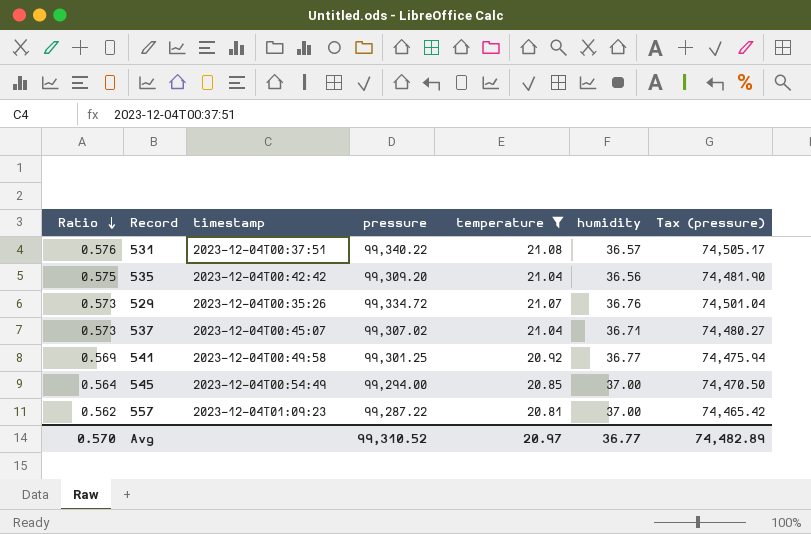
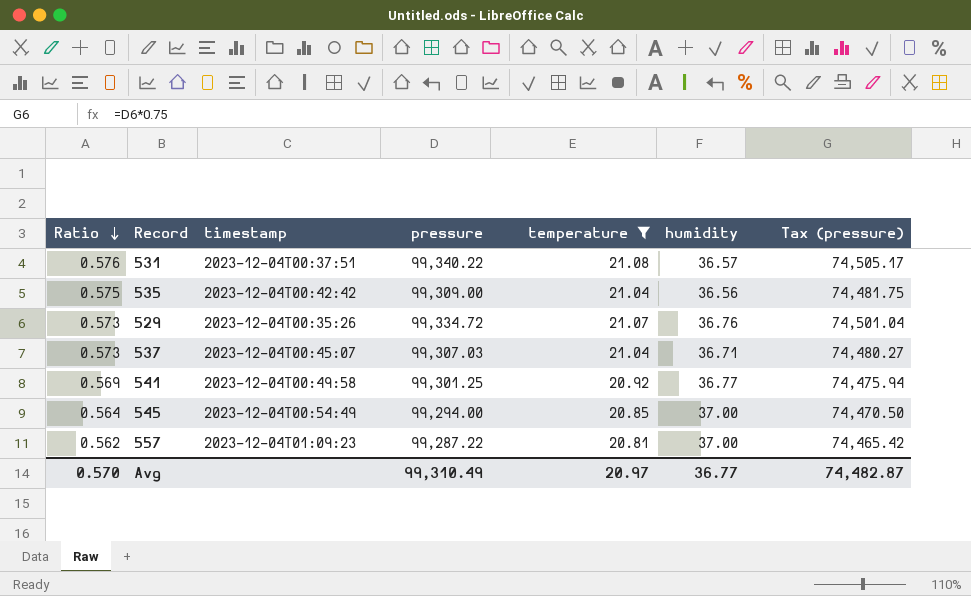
535 | pressure: 99,309.20 -> 99,309.00
535 | Tax (pressure): 74,481.90 -> 74,481.75
537 | pressure: 99,307.02 -> 99,307.03
Avg | pressure: 99,310.52 -> 99,310.49
Avg | Tax (pressure): 74,482.89 -> 74,482.87

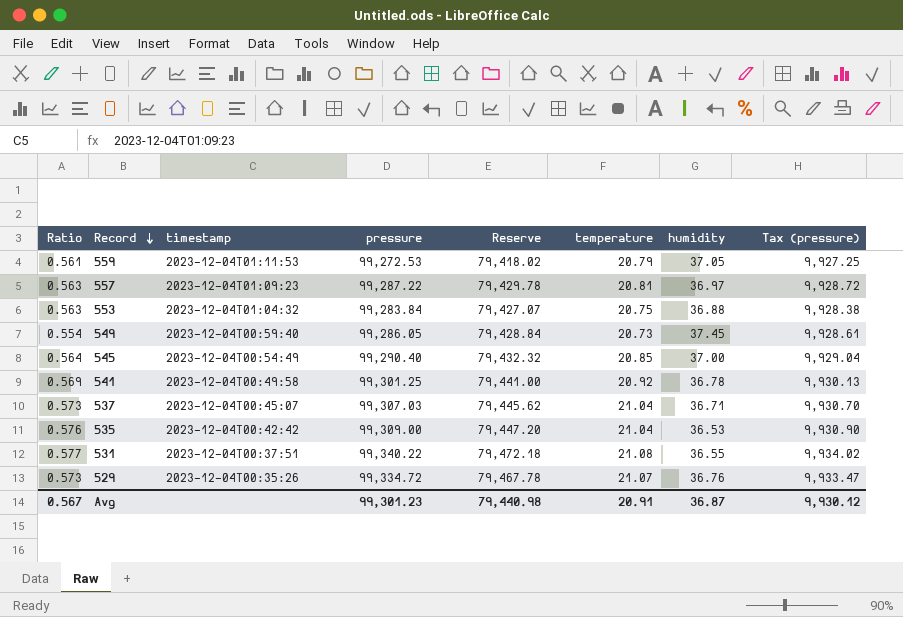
filter: temperature >= 20.81 -> none
row order: Ratio descending -> Record descending
column Reserve | formula: none -> [pressure] * 0.8
column Tax (pressure) | formula: [pressure] * 0.75 -> [pressure] * 0.1
557 | Ratio: 0.562 -> 0.563
557 | humidity: 37.00 -> 36.97
545 | pressure: 99,294.00 -> 99,290.40
541 | humidity: 36.77 -> 36.78
535 | Ratio: 0.575 -> 0.576
535 | humidity: 36.56 -> 36.53
531 | Ratio: 0.576 -> 0.577
531 | humidity: 36.57 -> 36.55
Avg | Ratio: 0.570 -> 0.567
Avg | pressure: 99,310.49 -> 99,301.23
Avg | temperature: 20.97 -> 20.91
Avg | humidity: 36.77 -> 36.87
Avg | Tax (pressure): 74,482.87 -> 9,930.12

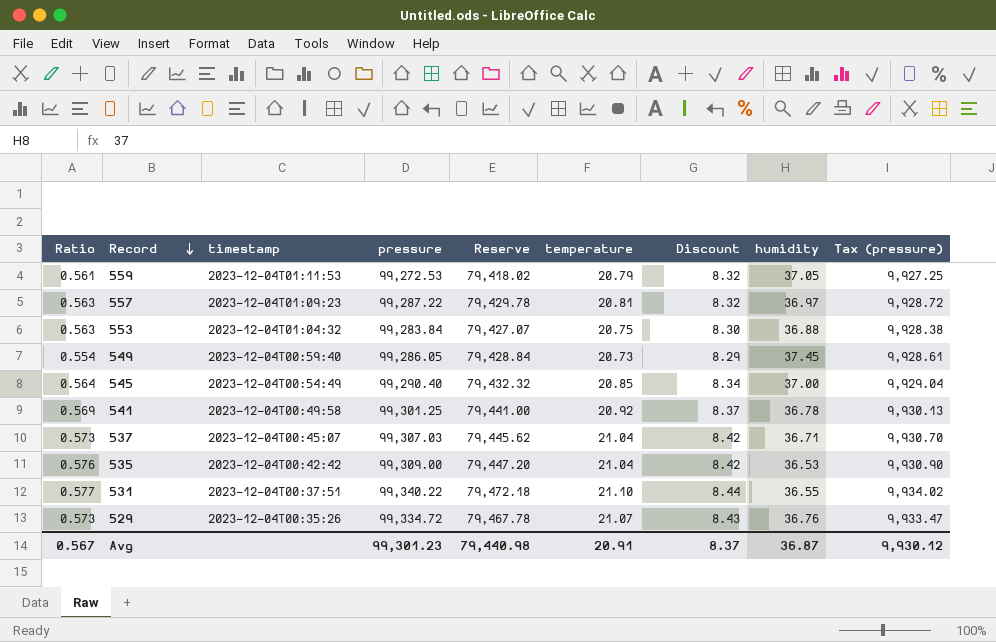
column Discount | formula: none -> [temperature] * 0.4
531 | temperature: 21.08 -> 21.10

